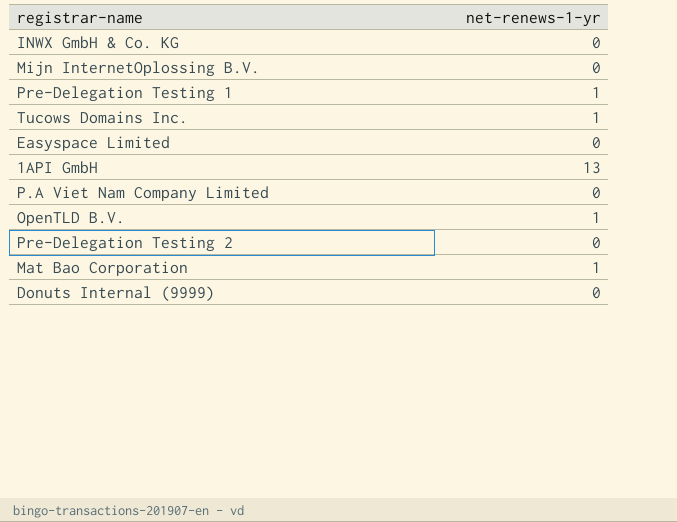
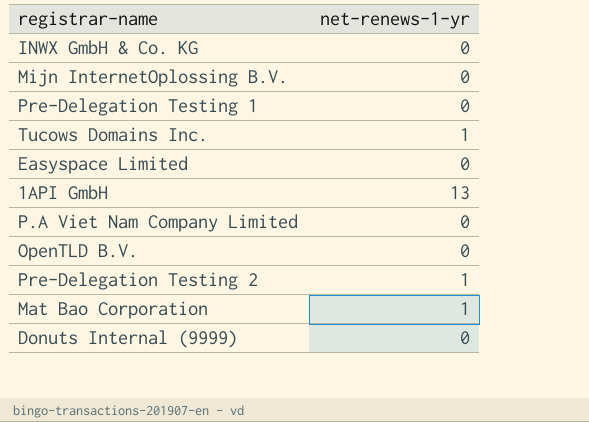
Pre-Delegation Testing 1 | net-renews-1-yr: 1 -> 0
OpenTLD B.V. | net-renews-1-yr: 1 -> 0
Pre-Delegation Testing 2 | net-renews-1-yr: 0 -> 1

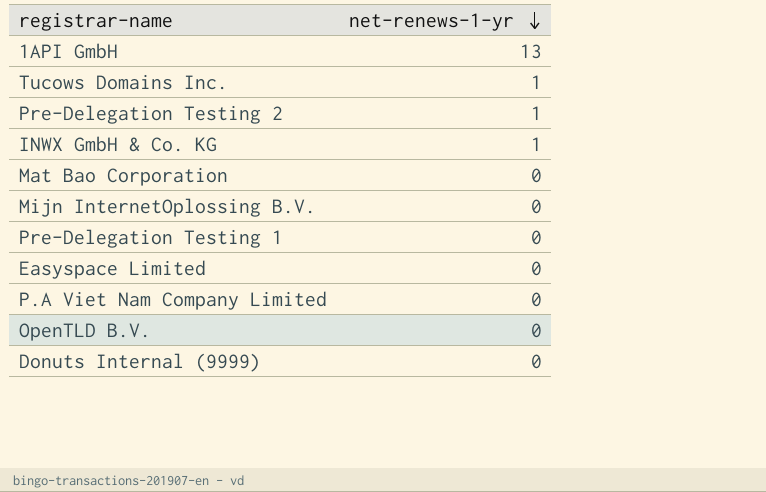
row order: none -> net-renews-1-yr descending
INWX GmbH & Co. KG | net-renews-1-yr: 0 -> 1
Mat Bao Corporation | net-renews-1-yr: 1 -> 0

